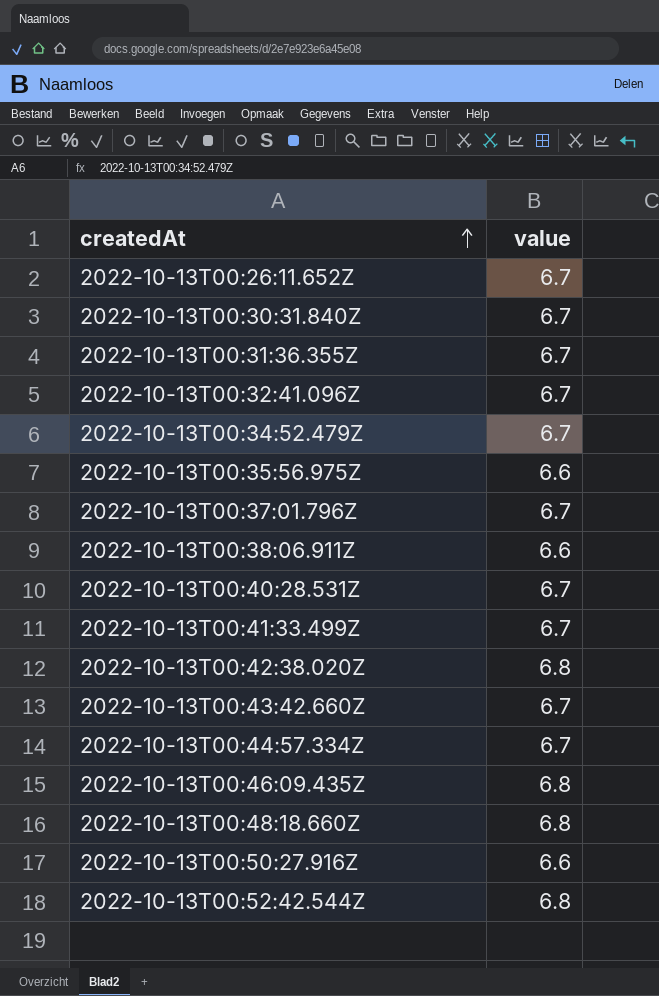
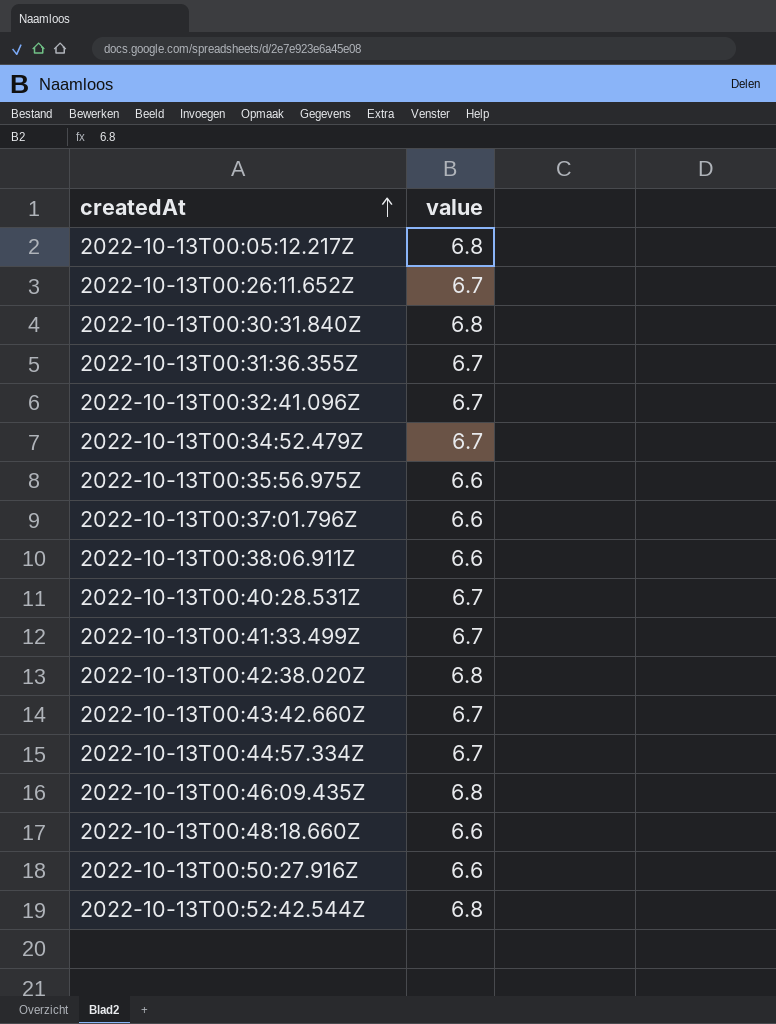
row 2022-10-13T00:05:12.217Z: none -> 6.8
2022-10-13T00:30:31.840Z | value: 6.7 -> 6.8
2022-10-13T00:37:01.796Z | value: 6.7 -> 6.6
2022-10-13T00:48:18.660Z | value: 6.8 -> 6.6

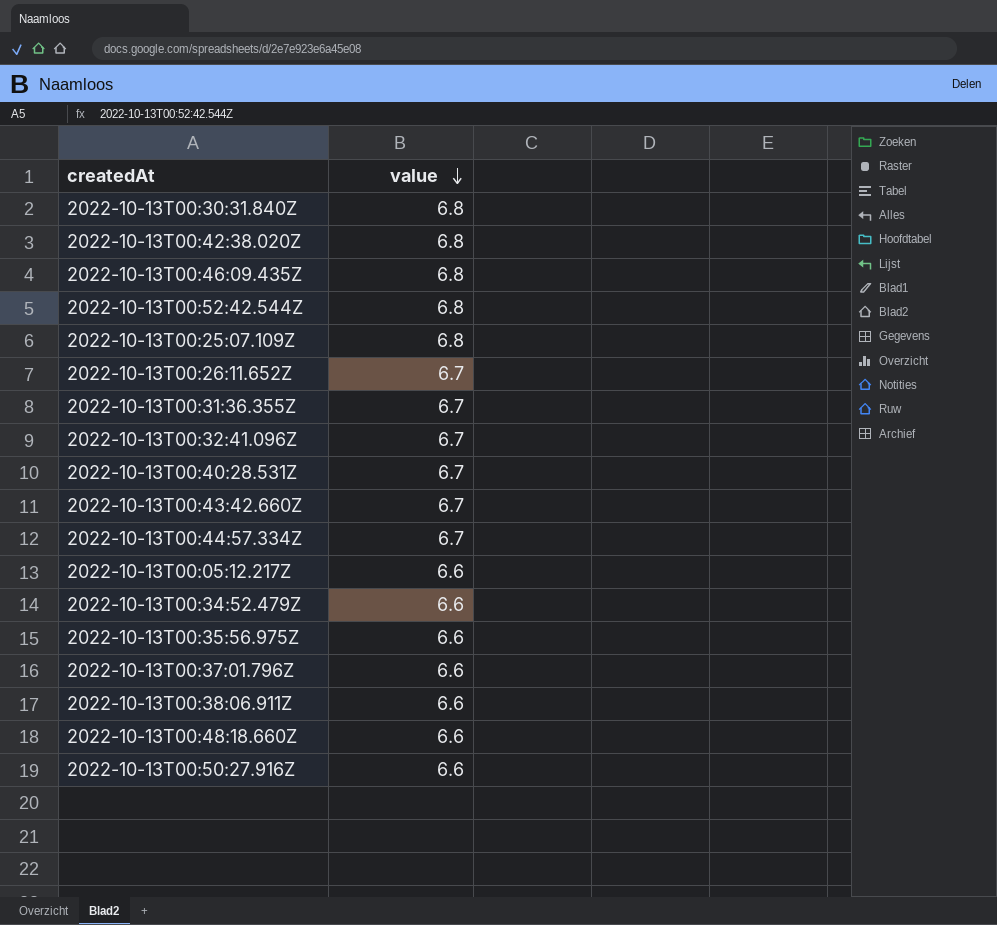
row order: createdAt ascending -> value descending
row 2022-10-13T00:41:33.499Z: 6.7 -> none
row 2022-10-13T00:25:07.109Z: none -> 6.8
2022-10-13T00:05:12.217Z | value: 6.8 -> 6.6
2022-10-13T00:34:52.479Z | value: 6.7 -> 6.6

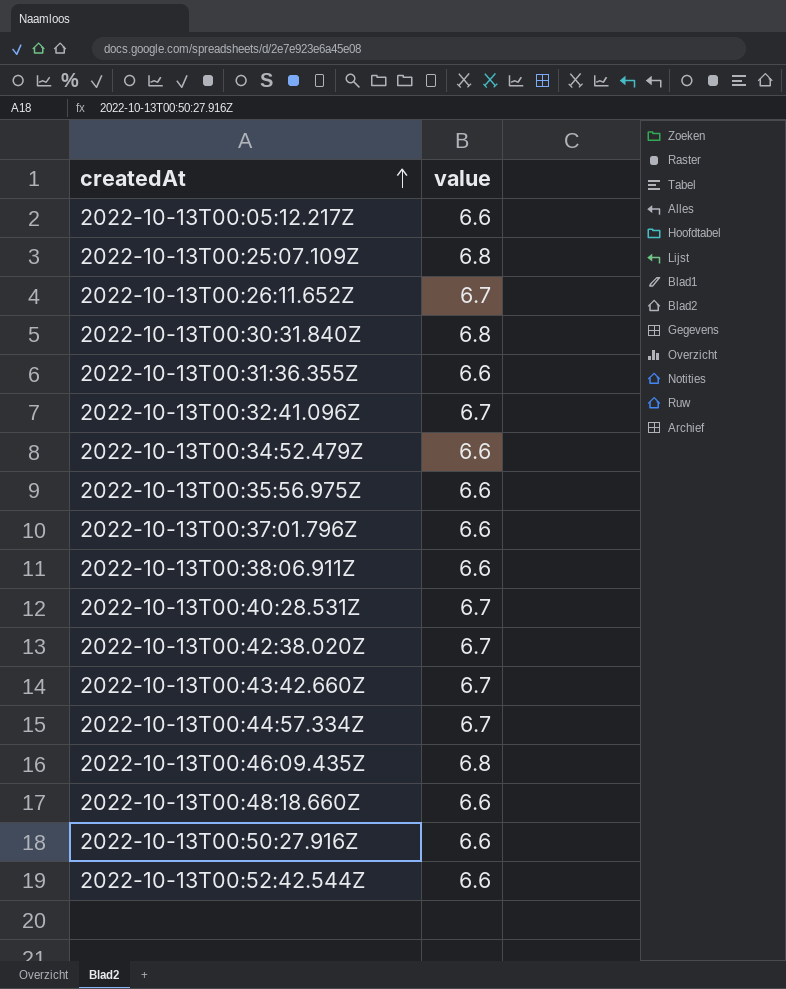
row order: value descending -> createdAt ascending
2022-10-13T00:31:36.355Z | value: 6.7 -> 6.6
2022-10-13T00:42:38.020Z | value: 6.8 -> 6.7
2022-10-13T00:52:42.544Z | value: 6.8 -> 6.6

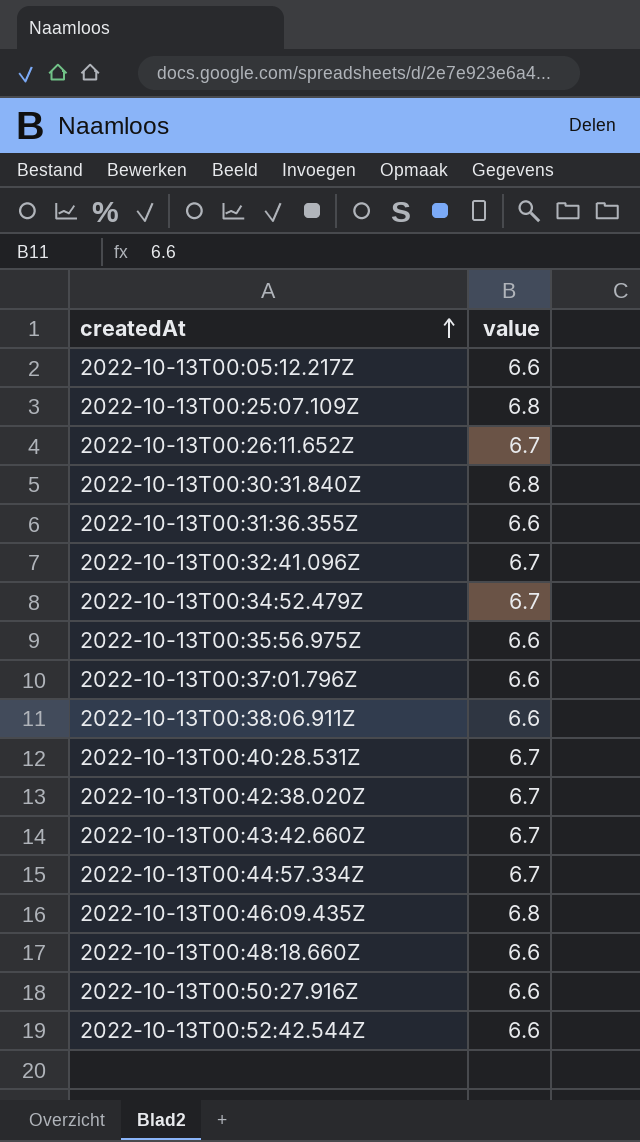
2022-10-13T00:34:52.479Z | value: 6.6 -> 6.7

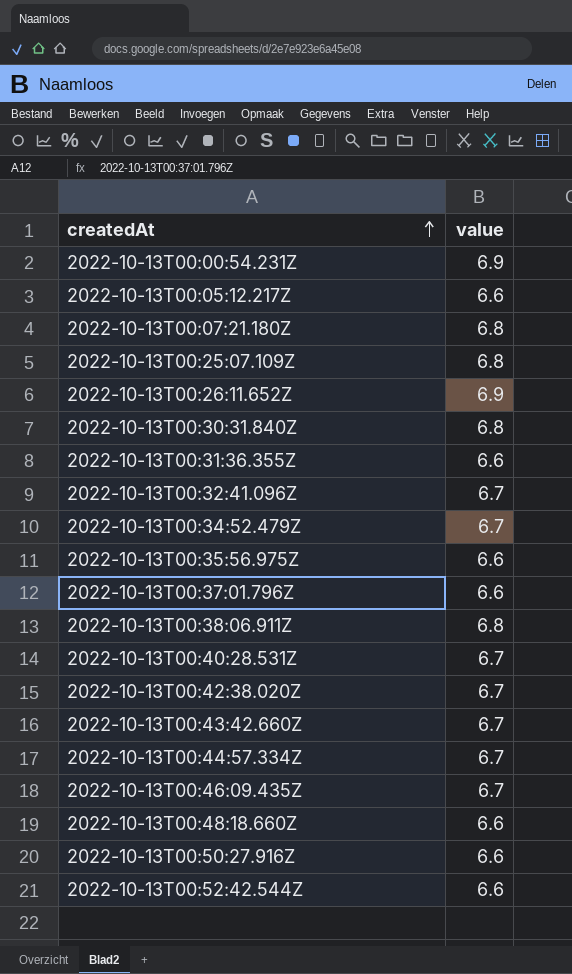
row 2022-10-13T00:00:54.231Z: none -> 6.9
row 2022-10-13T00:07:21.180Z: none -> 6.8
2022-10-13T00:26:11.652Z | value: 6.7 -> 6.9
2022-10-13T00:38:06.911Z | value: 6.6 -> 6.8
2022-10-13T00:46:09.435Z | value: 6.8 -> 6.7

